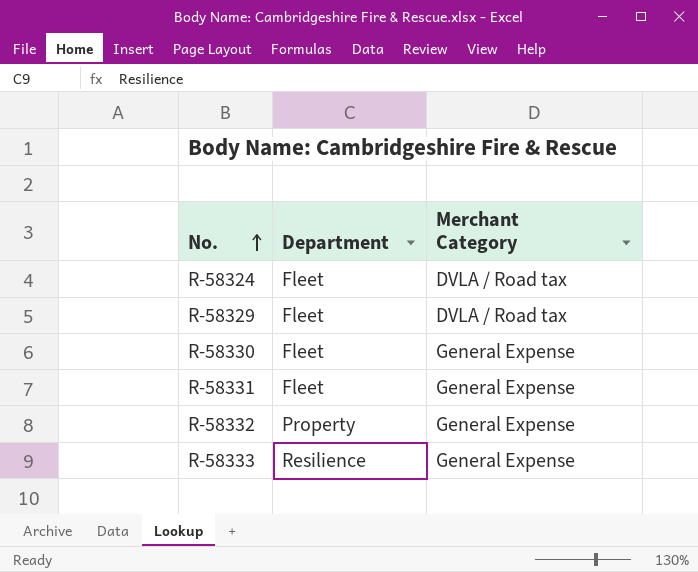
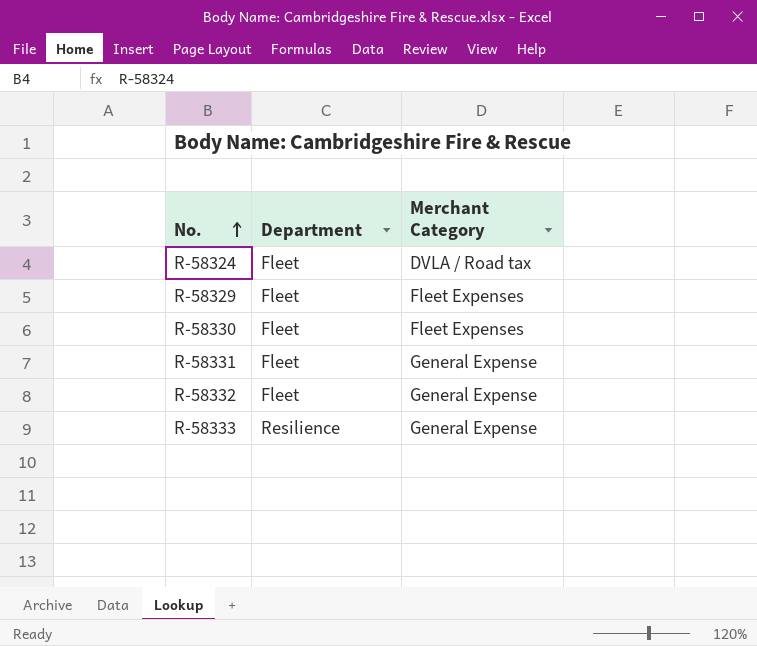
R-58329 | Merchant Category: DVLA / Road tax -> Fleet Expenses
R-58330 | Merchant Category: General Expense -> Fleet Expenses
R-58332 | Department: Property -> Fleet

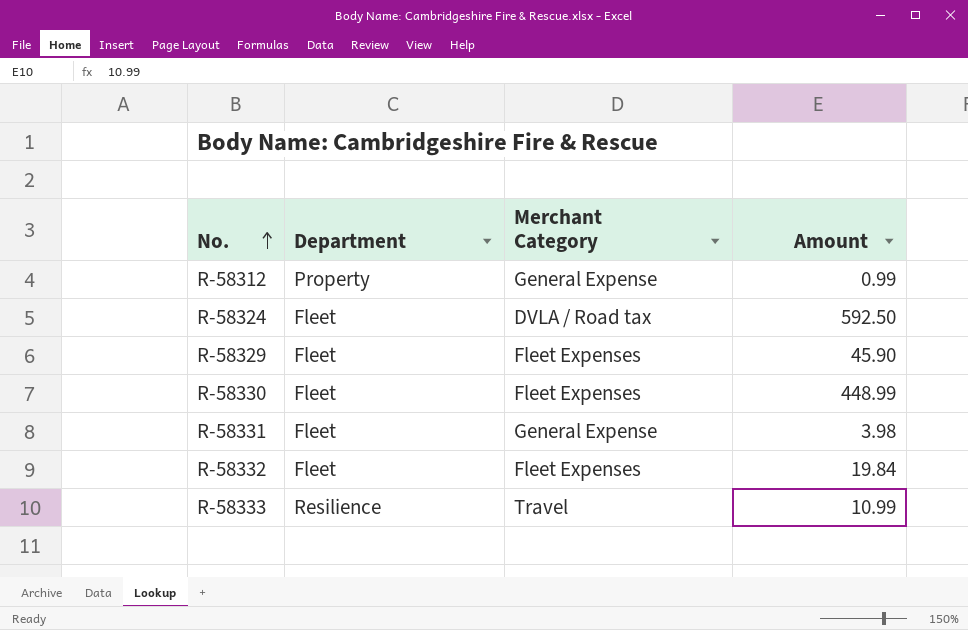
column Amount | position: none -> 4
row R-58312: none -> Property | General Expense | 0.99
R-58332 | Merchant Category: General Expense -> Fleet Expenses
R-58333 | Merchant Category: General Expense -> Travel

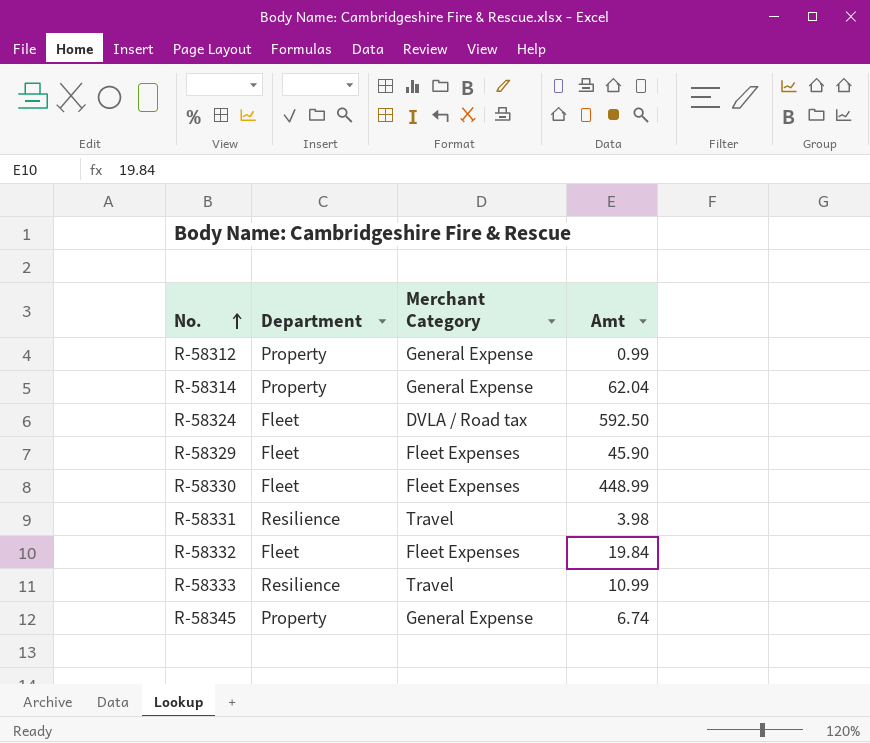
column name: Amount -> Amt
row R-58314: none -> Property | General Expense | 62.04
R-58331 | Department: Fleet -> Resilience
R-58331 | Merchant Category: General Expense -> Travel
row R-58345: none -> Property | General Expense | 6.74

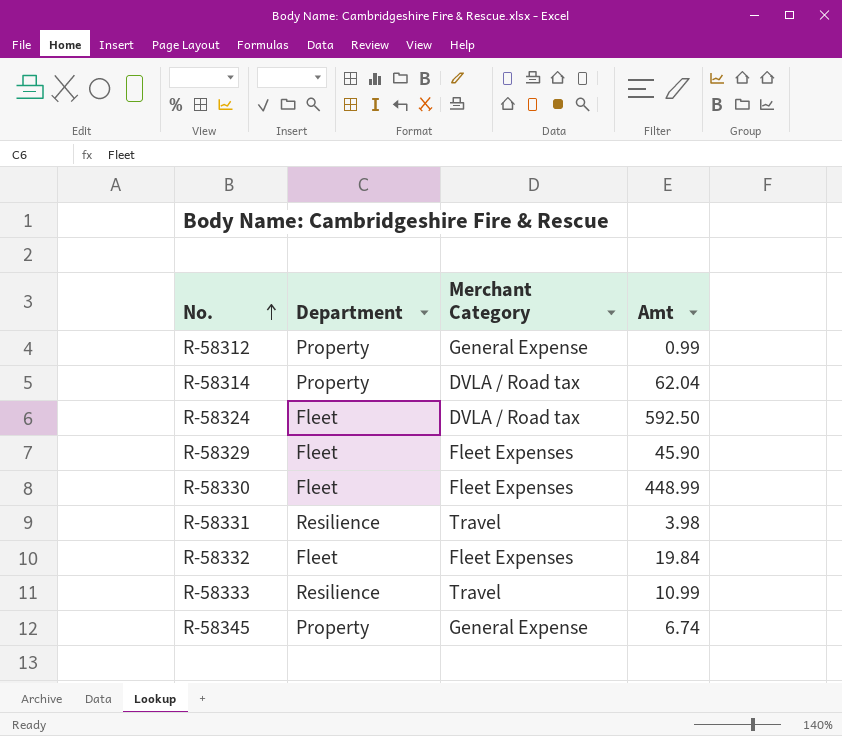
R-58314 | Merchant Category: General Expense -> DVLA / Road tax

